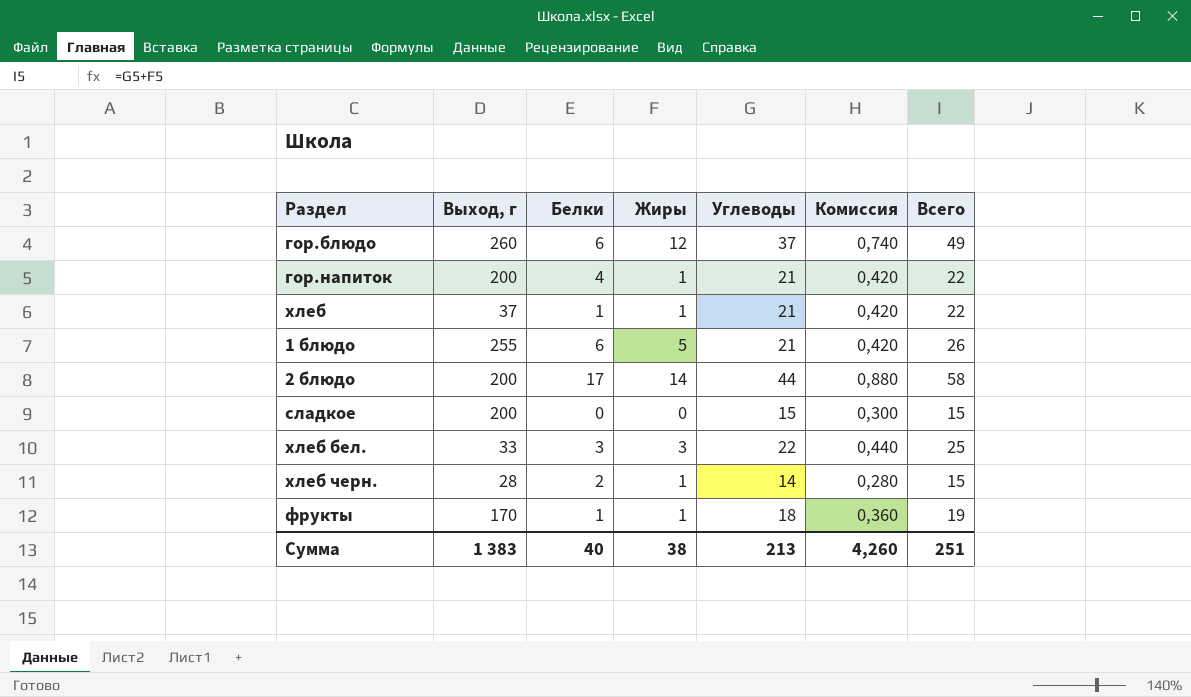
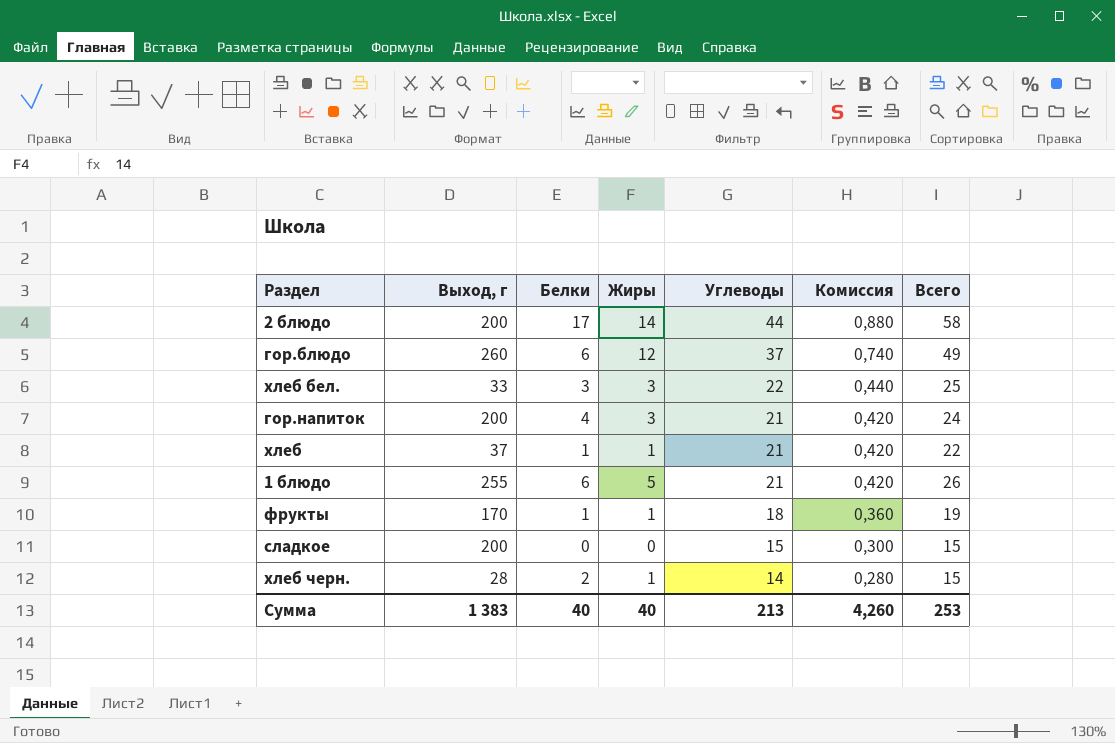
row order: none -> Углеводы descending
гор.напиток | Жиры: 1 -> 3
гор.напиток | Всего: 22 -> 24
Сумма | Жиры: 38 -> 40
Сумма | Всего: 251 -> 253

